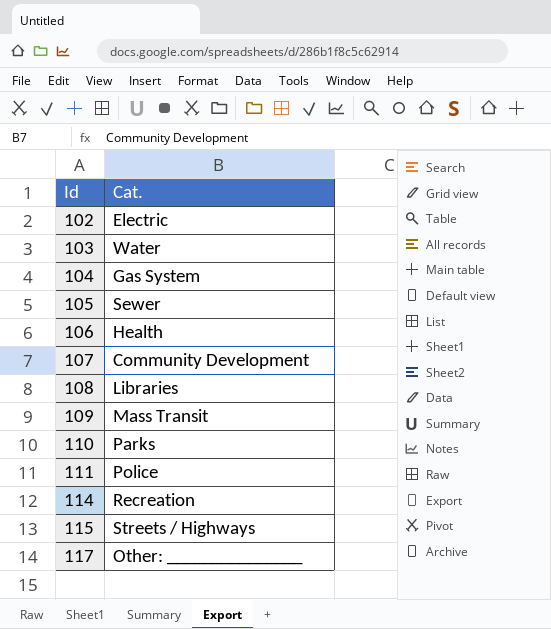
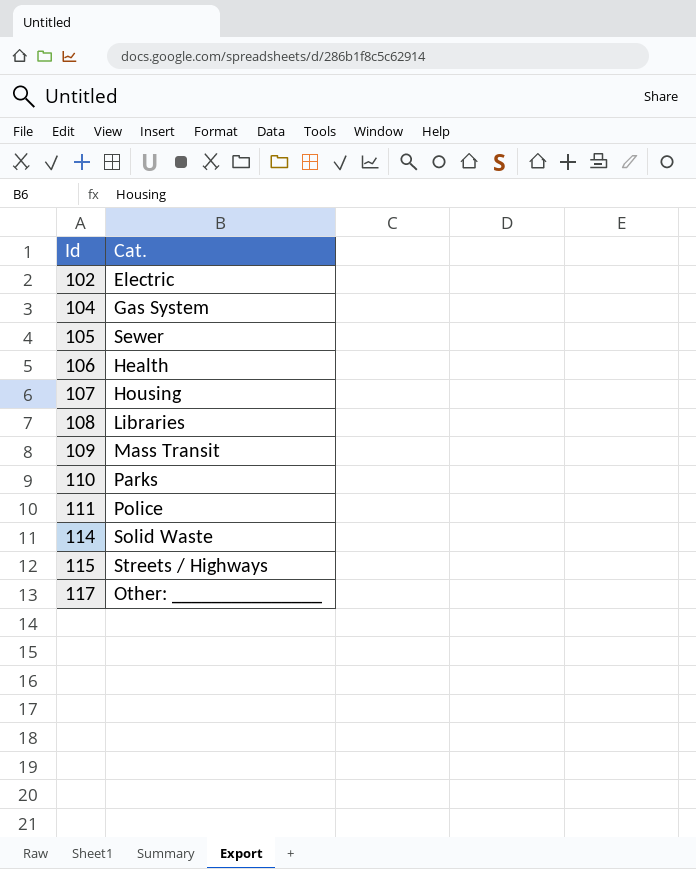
row 103: Water -> none
107 | Cat.: Community Development -> Housing
114 | Cat.: Recreation -> Solid Waste

